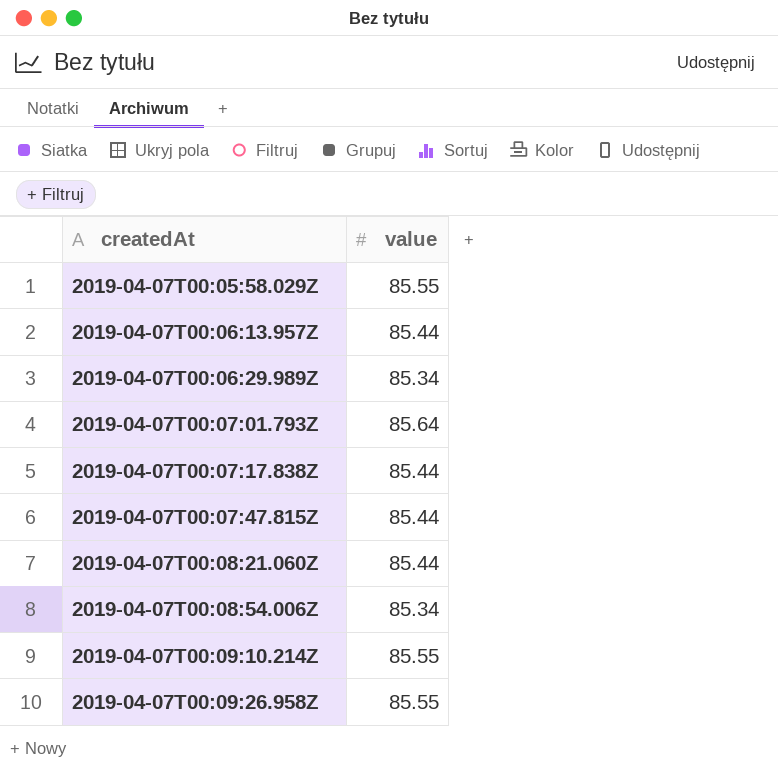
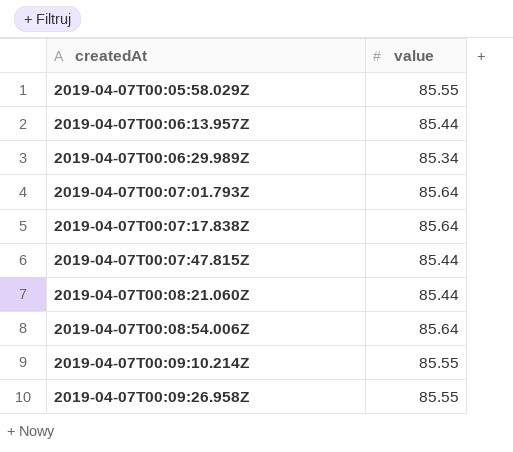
2019-04-07T00:07:17.838Z | value: 85.44 -> 85.64
2019-04-07T00:08:54.006Z | value: 85.34 -> 85.64

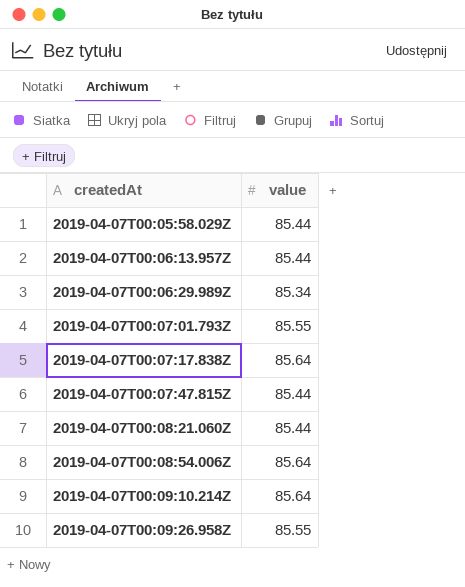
2019-04-07T00:05:58.029Z | value: 85.55 -> 85.44
2019-04-07T00:07:01.793Z | value: 85.64 -> 85.55
2019-04-07T00:09:10.214Z | value: 85.55 -> 85.64

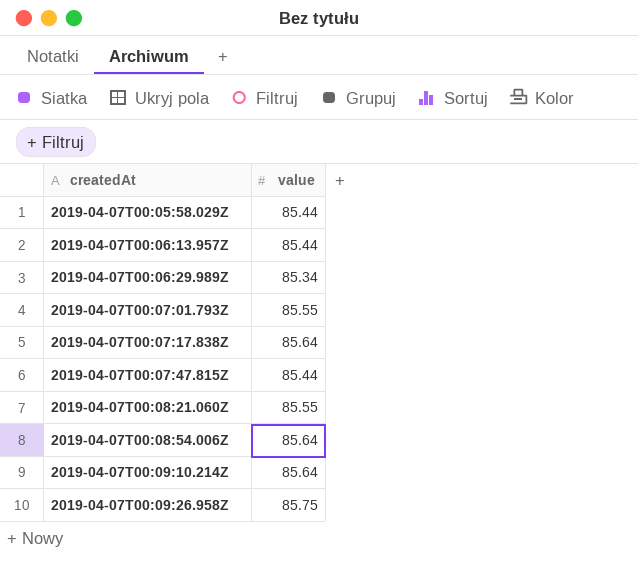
2019-04-07T00:08:21.060Z | value: 85.44 -> 85.55
2019-04-07T00:09:26.958Z | value: 85.55 -> 85.75

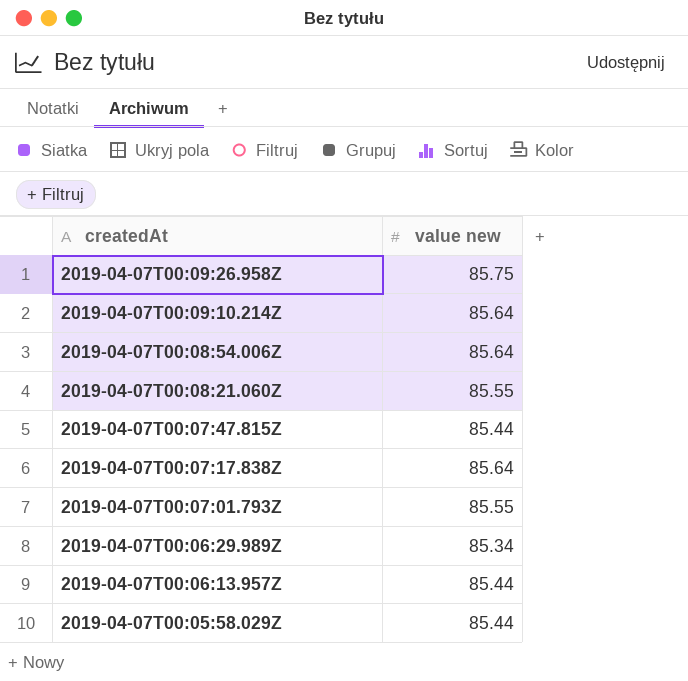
row order: createdAt ascending -> createdAt descending
column name: value -> value new

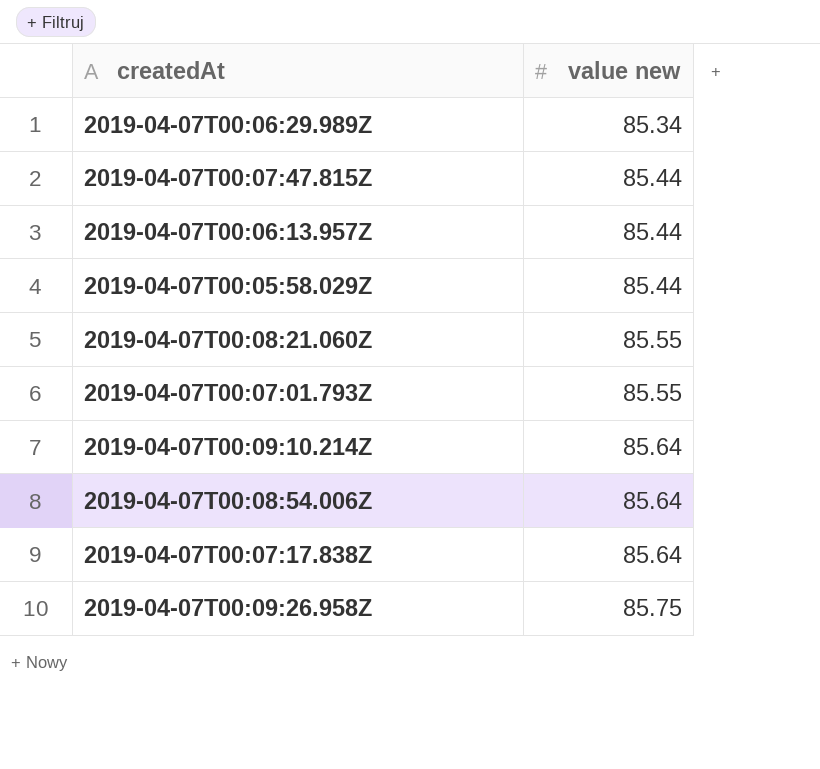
row order: createdAt descending -> value new ascending

